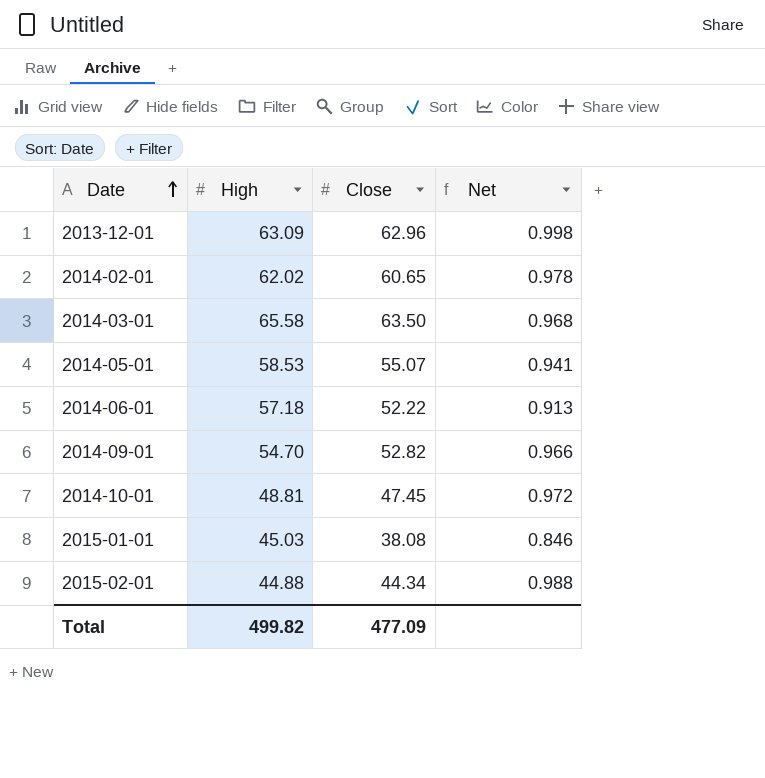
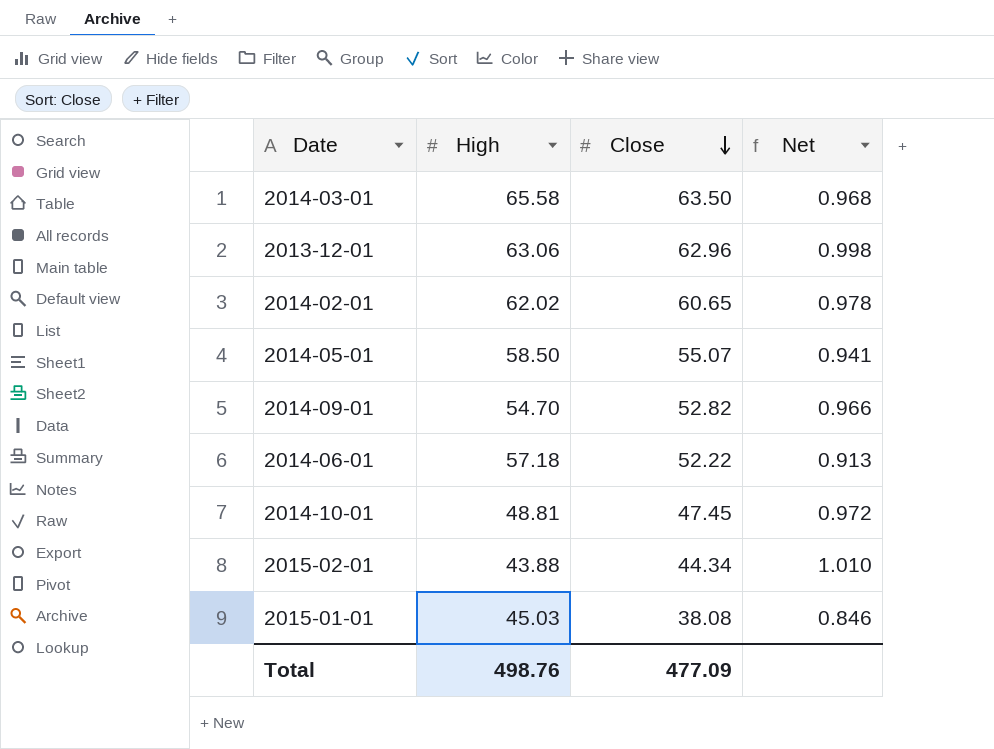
row order: Date ascending -> Close descending
2013-12-01 | High: 63.09 -> 63.06
2014-05-01 | High: 58.53 -> 58.50
2015-02-01 | High: 44.88 -> 43.88
2015-02-01 | Net: 0.988 -> 1.010
Total | High: 499.82 -> 498.76

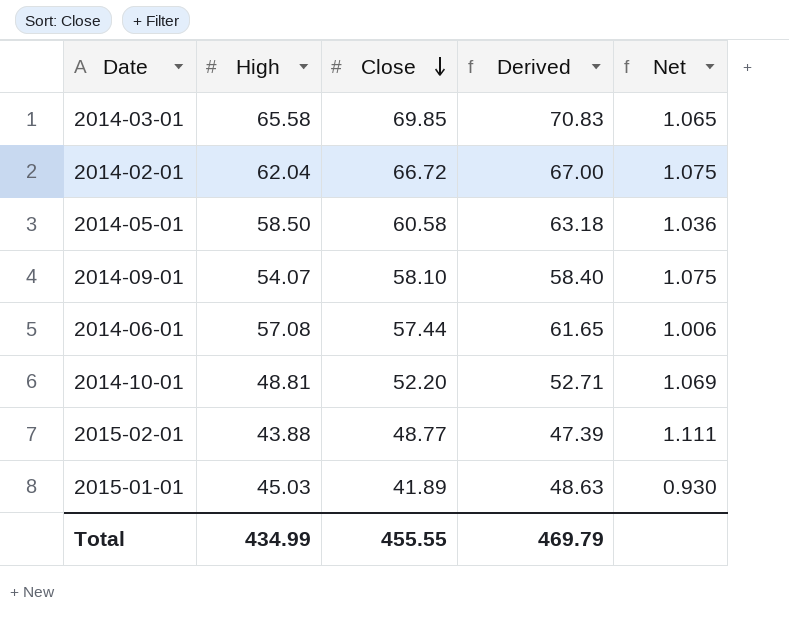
column Derived | formula: none -> [High] * 1.08
row 2013-12-01: 63.06 | 62.96 | 0.998 -> none
2014-03-01 | Close: 63.50 -> 69.85
2014-03-01 | Net: 0.968 -> 1.065
2014-02-01 | High: 62.02 -> 62.04
2014-02-01 | Close: 60.65 -> 66.72
2014-02-01 | Net: 0.978 -> 1.075
2014-05-01 | Close: 55.07 -> 60.58
2014-05-01 | Net: 0.941 -> 1.036
2014-09-01 | High: 54.70 -> 54.07
2014-09-01 | Close: 52.82 -> 58.10
2014-09-01 | Net: 0.966 -> 1.075
2014-06-01 | High: 57.18 -> 57.08
2014-06-01 | Close: 52.22 -> 57.44
2014-06-01 | Net: 0.913 -> 1.006
2014-10-01 | Close: 47.45 -> 52.20
2014-10-01 | Net: 0.972 -> 1.069
2015-02-01 | Close: 44.34 -> 48.77
2015-02-01 | Net: 1.010 -> 1.111
2015-01-01 | Close: 38.08 -> 41.89
2015-01-01 | Net: 0.846 -> 0.930
Total | High: 498.76 -> 434.99
Total | Close: 477.09 -> 455.55

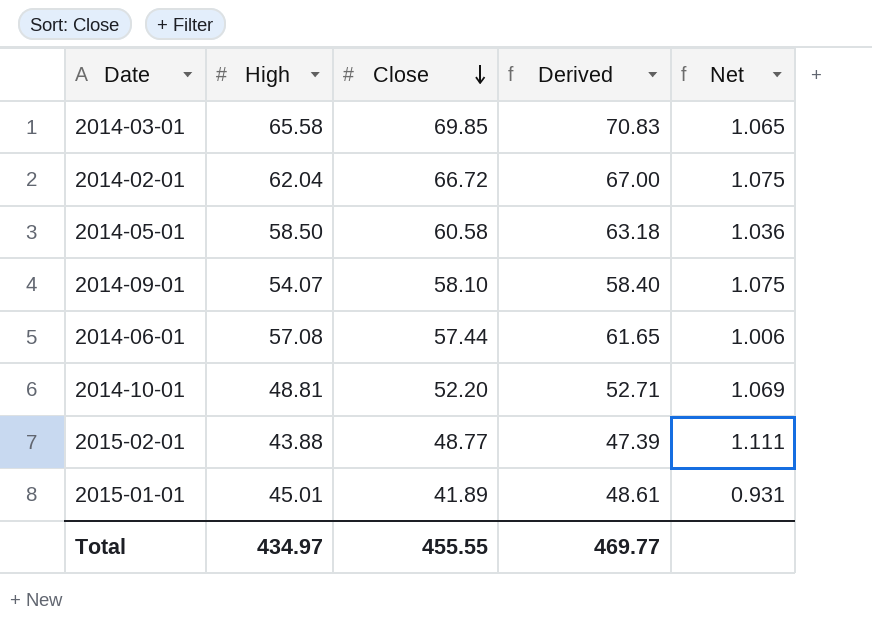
2015-01-01 | High: 45.03 -> 45.01
2015-01-01 | Derived: 48.63 -> 48.61
2015-01-01 | Net: 0.930 -> 0.931
Total | High: 434.99 -> 434.97
Total | Derived: 469.79 -> 469.77

